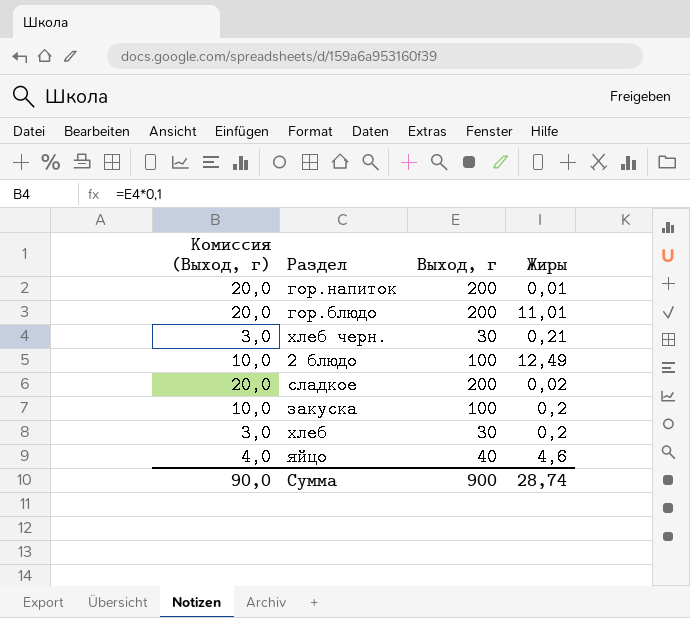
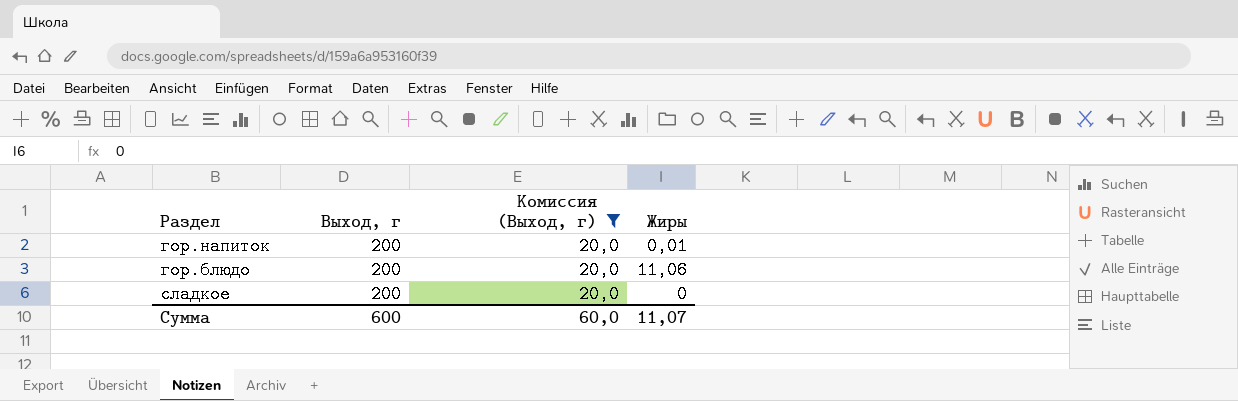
filter: none -> Комиссия (Выход, г) = 20,0
column Комиссия (Выход, г) | position: 1 -> 3
гор.блюдо | Жиры: 11,01 -> 11,06
сладкое | Жиры: 0,02 -> 0
Сумма | Выход, г: 900 -> 600
Сумма | Комиссия (Выход, г): 90,0 -> 60,0
Сумма | Жиры: 28,74 -> 11,07

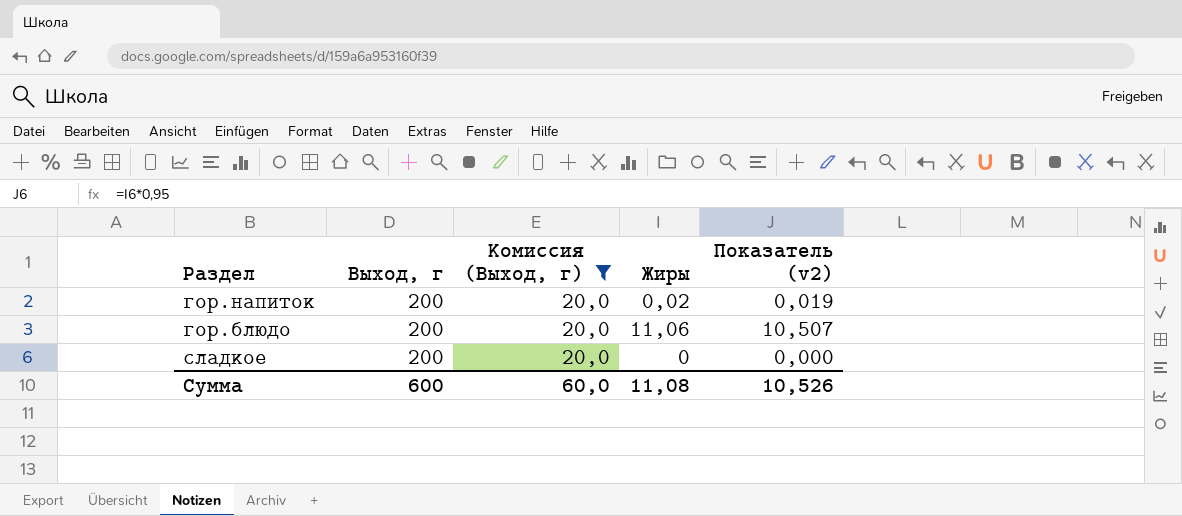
column Показатель (v2) | formula: none -> [Жиры] * 0,95
гор.напиток | Жиры: 0,01 -> 0,02
Сумма | Жиры: 11,07 -> 11,08

